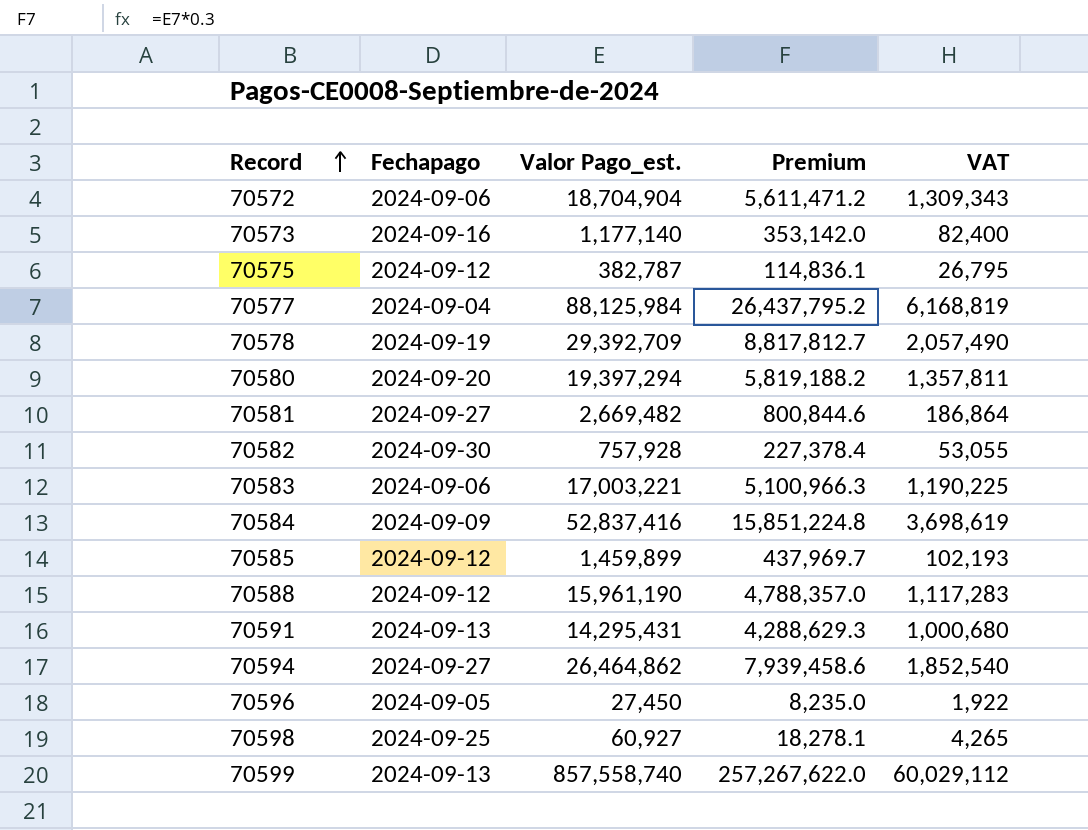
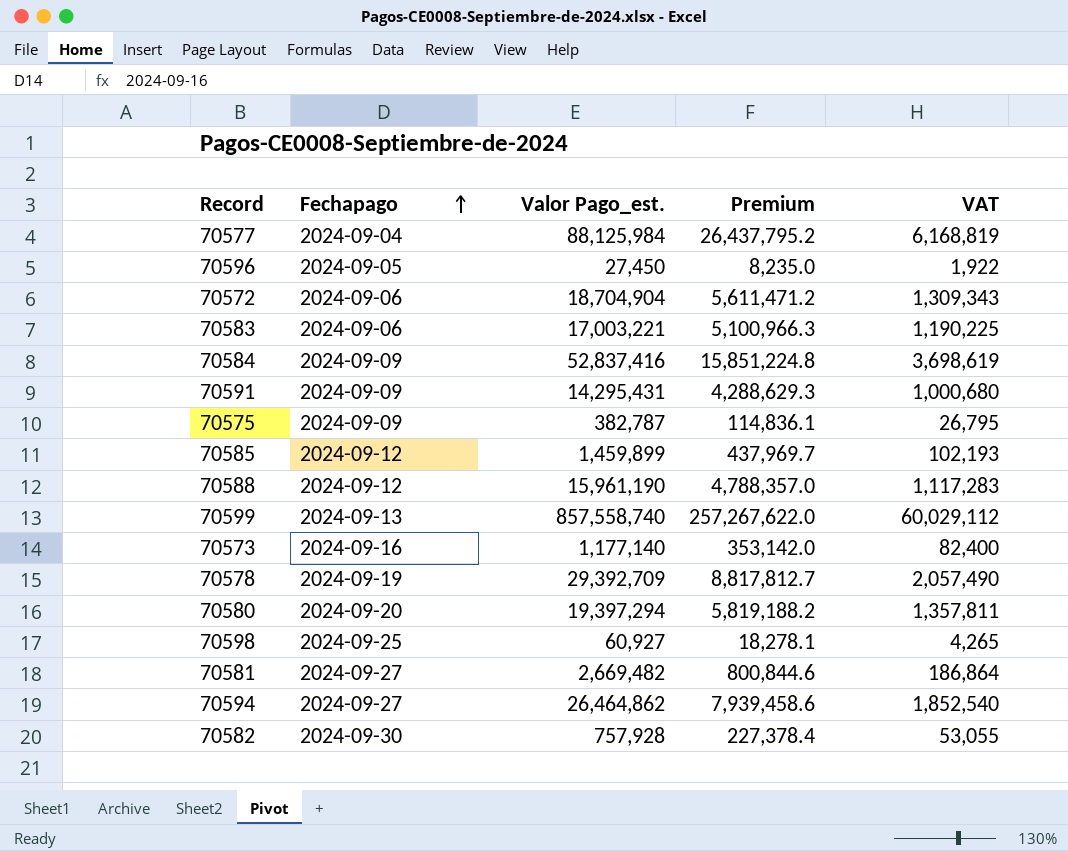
row order: Record ascending -> Fechapago ascending
70591 | Fechapago: 2024-09-13 -> 2024-09-09
70575 | Fechapago: 2024-09-12 -> 2024-09-09

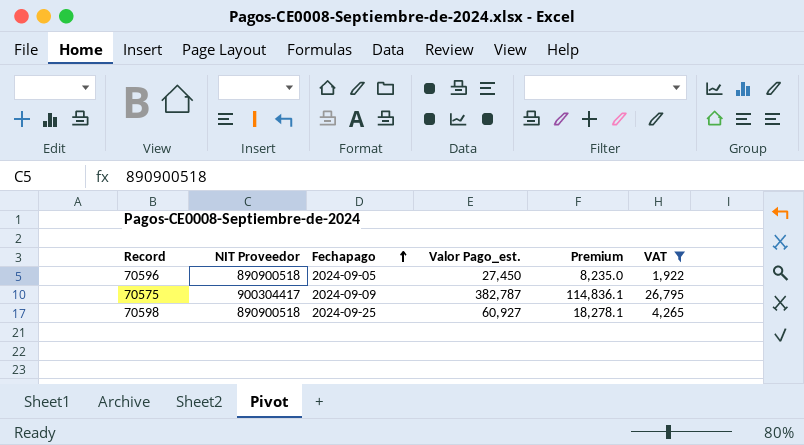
filter: none -> VAT <= 26,795
column NIT Proveedor | position: none -> 2

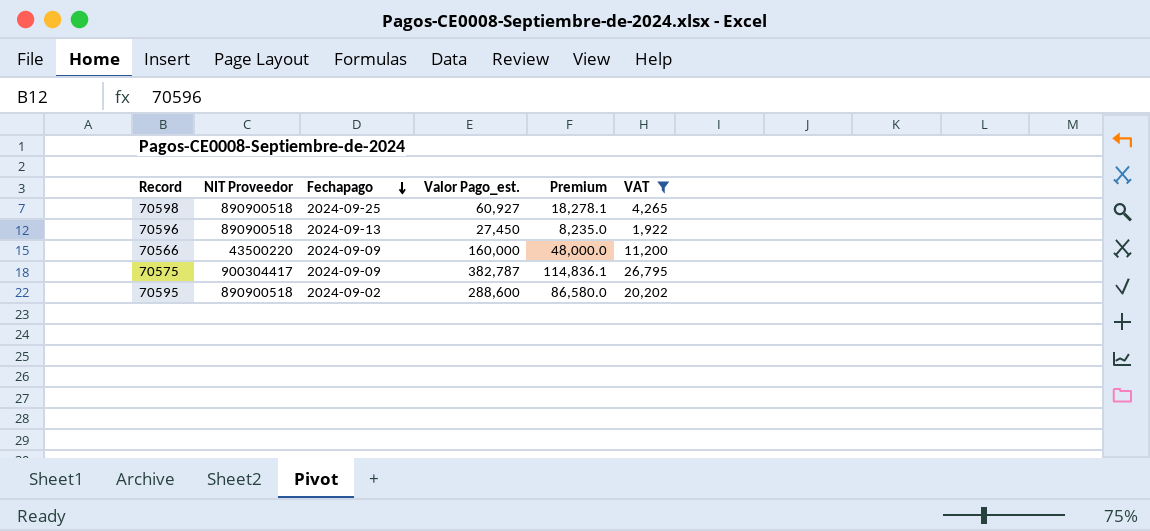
row order: Fechapago ascending -> Fechapago descending
70596 | Fechapago: 2024-09-05 -> 2024-09-13
row 70566: none -> 43500220 | 2024-09-09 | 160,000 | 48,000.0 | 11,200
row 70595: none -> 890900518 | 2024-09-02 | 288,600 | 86,580.0 | 20,202

